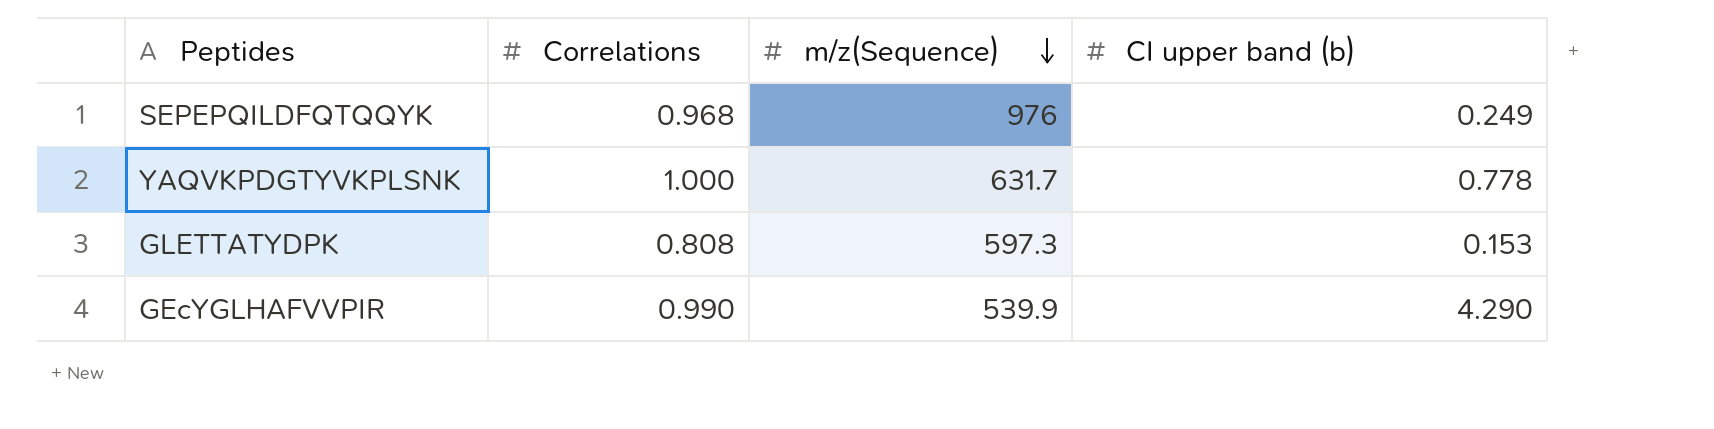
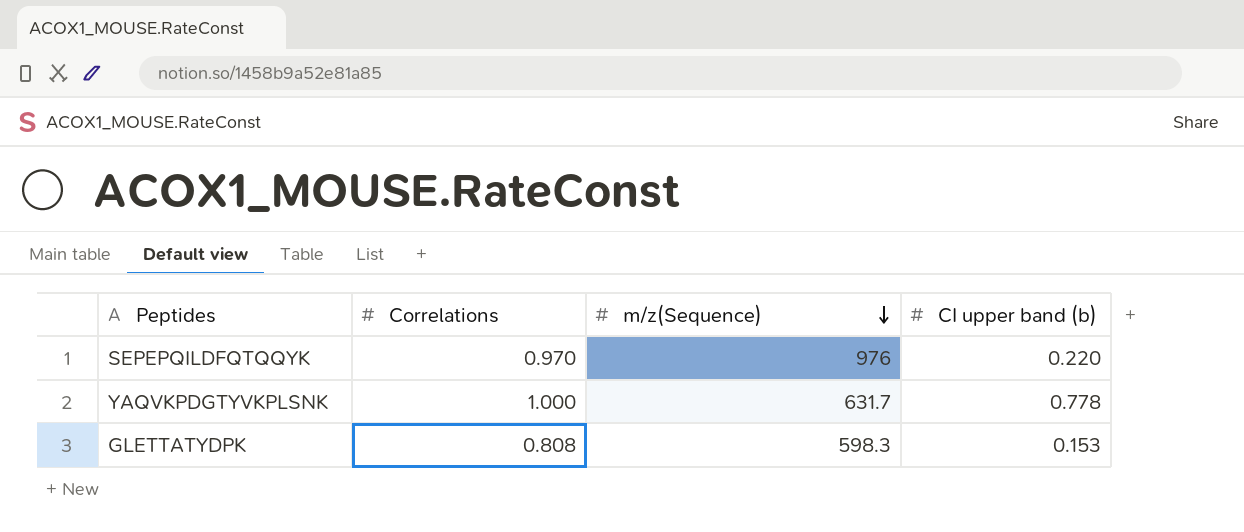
row GEcYGLHAFVVPIR: 0.990 | 539.9 | 4.290 -> none
SEPEPQILDFQTQQYK | Correlations: 0.968 -> 0.970
SEPEPQILDFQTQQYK | CI upper band (b): 0.249 -> 0.220
GLETTATYDPK | m/z(Sequence): 597.3 -> 598.3

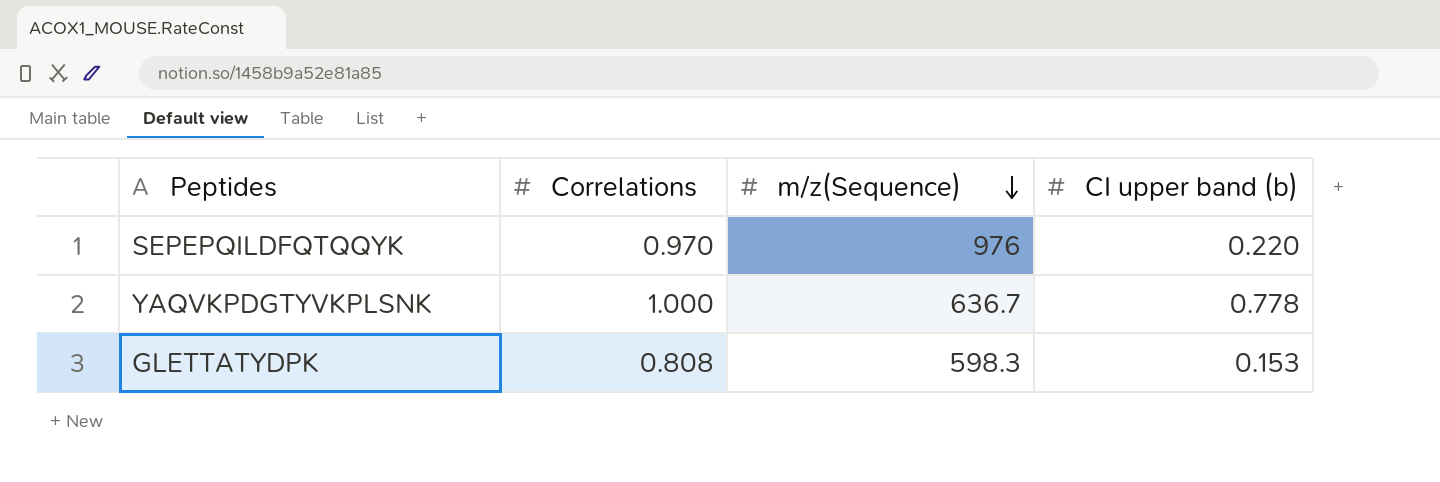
YAQVKPDGTYVKPLSNK | m/z(Sequence): 631.7 -> 636.7

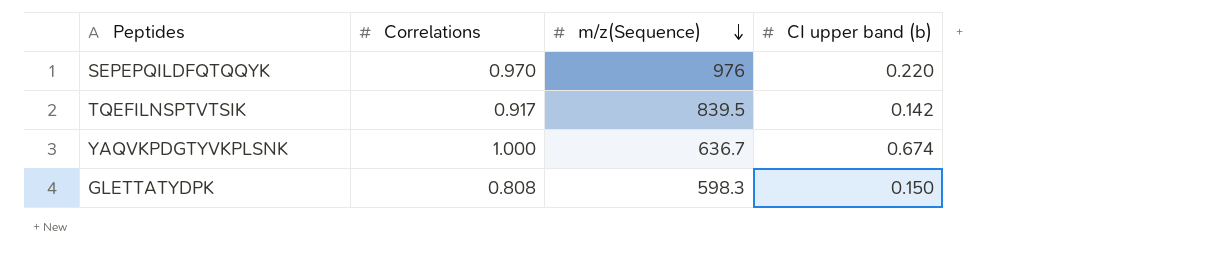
row TQEFILNSPTVTSIK: none -> 0.917 | 839.5 | 0.142
YAQVKPDGTYVKPLSNK | CI upper band (b): 0.778 -> 0.674
GLETTATYDPK | CI upper band (b): 0.153 -> 0.150

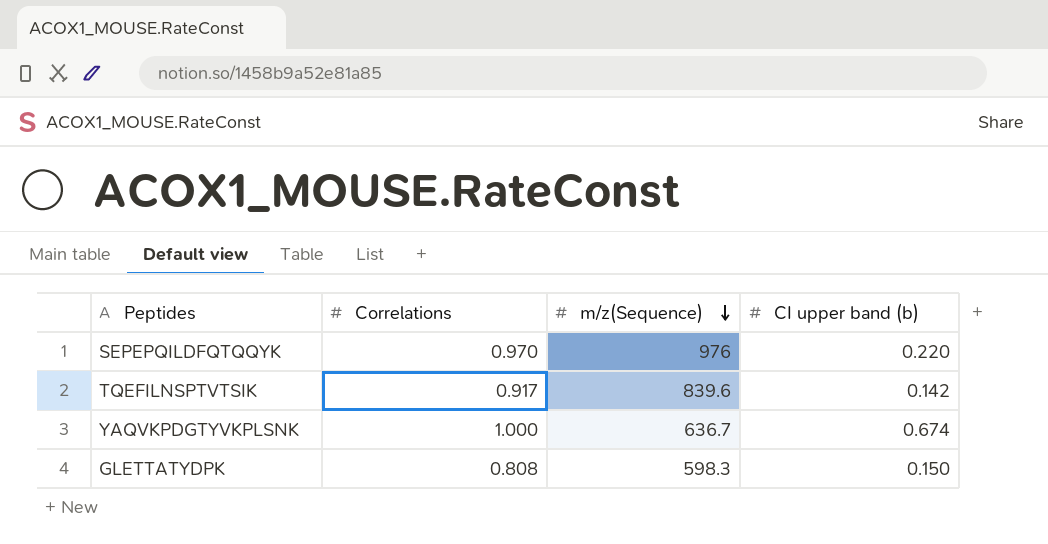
TQEFILNSPTVTSIK | m/z(Sequence): 839.5 -> 839.6

